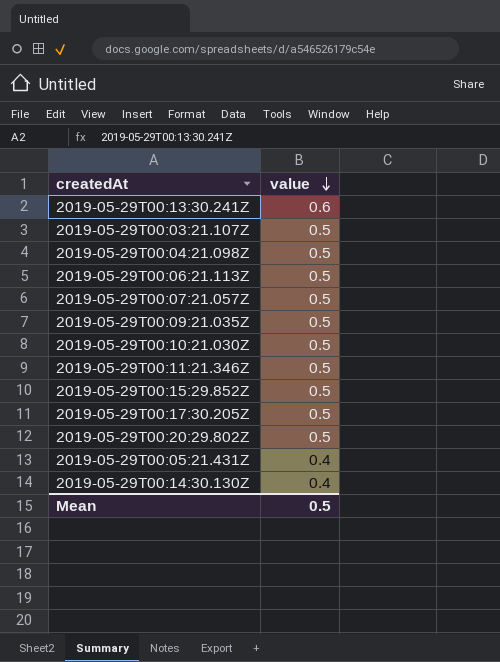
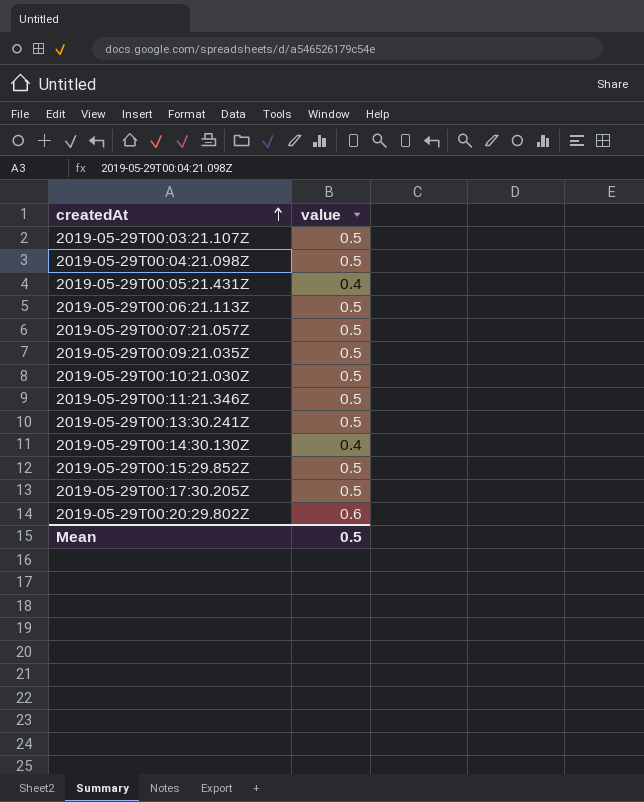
row order: value descending -> createdAt ascending
2019-05-29T00:13:30.241Z | value: 0.6 -> 0.5
2019-05-29T00:20:29.802Z | value: 0.5 -> 0.6

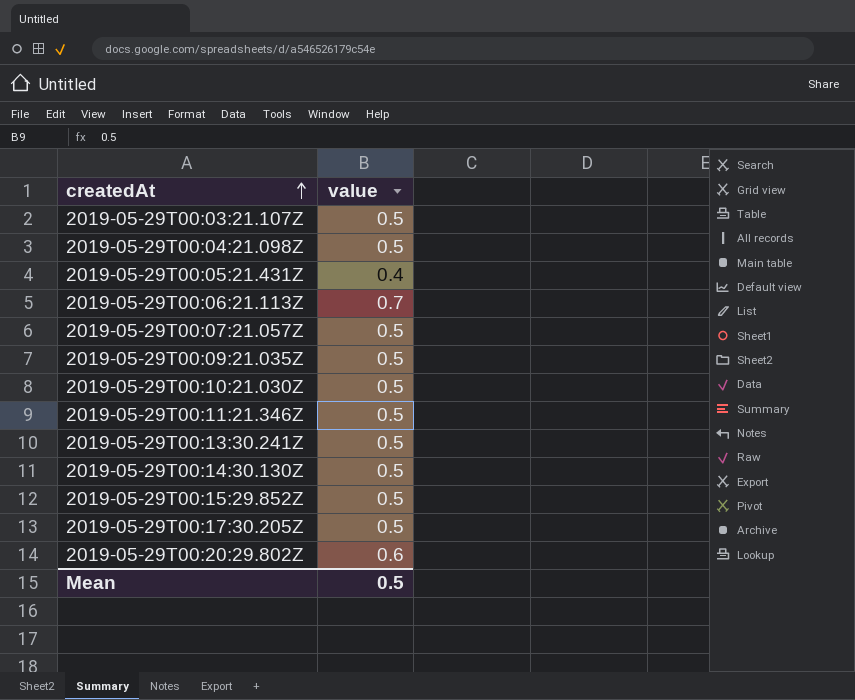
2019-05-29T00:06:21.113Z | value: 0.5 -> 0.7
2019-05-29T00:14:30.130Z | value: 0.4 -> 0.5

